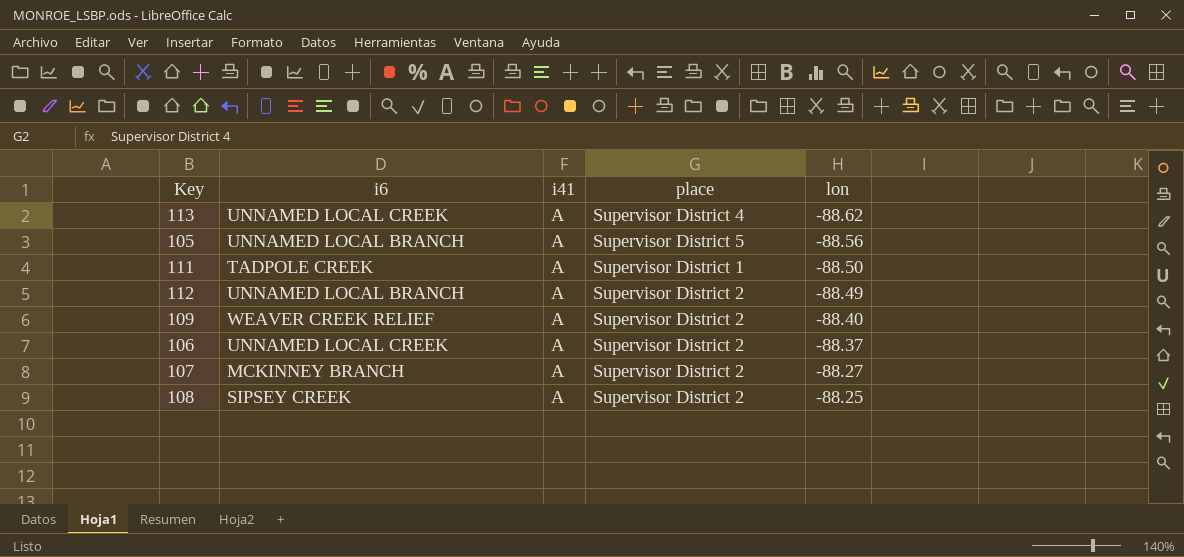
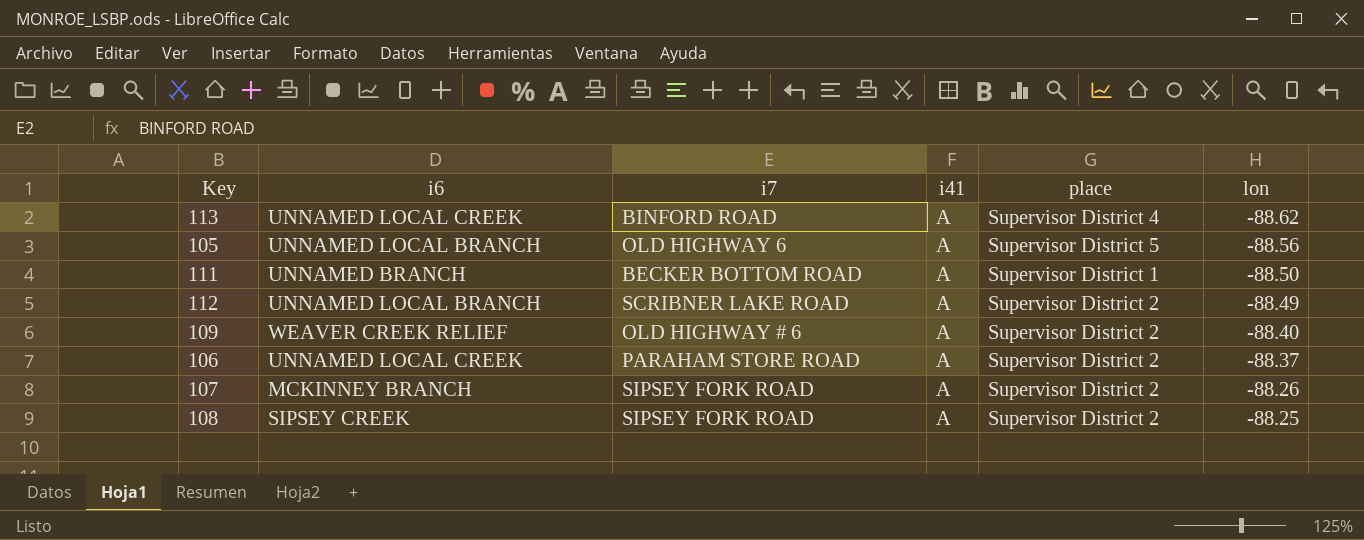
column i7 | position: none -> 3
111 | i6: TADPOLE CREEK -> UNNAMED BRANCH
107 | lon: -88.27 -> -88.26

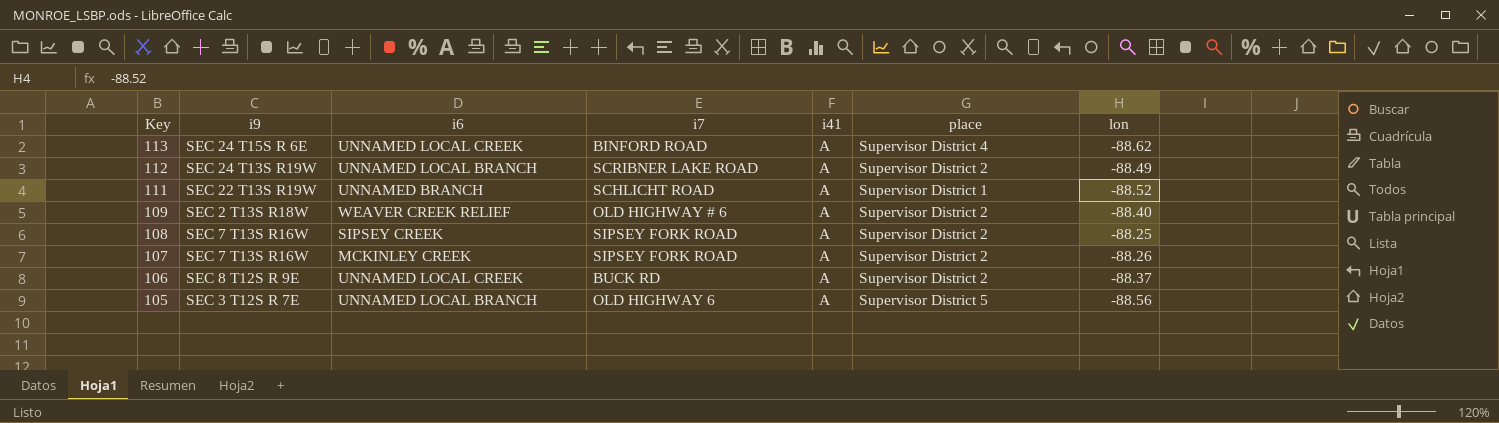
row order: lon ascending -> Key descending
column i9 | position: none -> 2
111 | i7: BECKER BOTTOM ROAD -> SCHLICHT ROAD
111 | lon: -88.50 -> -88.52
107 | i6: MCKINNEY BRANCH -> MCKINLEY CREEK
106 | i7: PARAHAM STORE ROAD -> BUCK RD

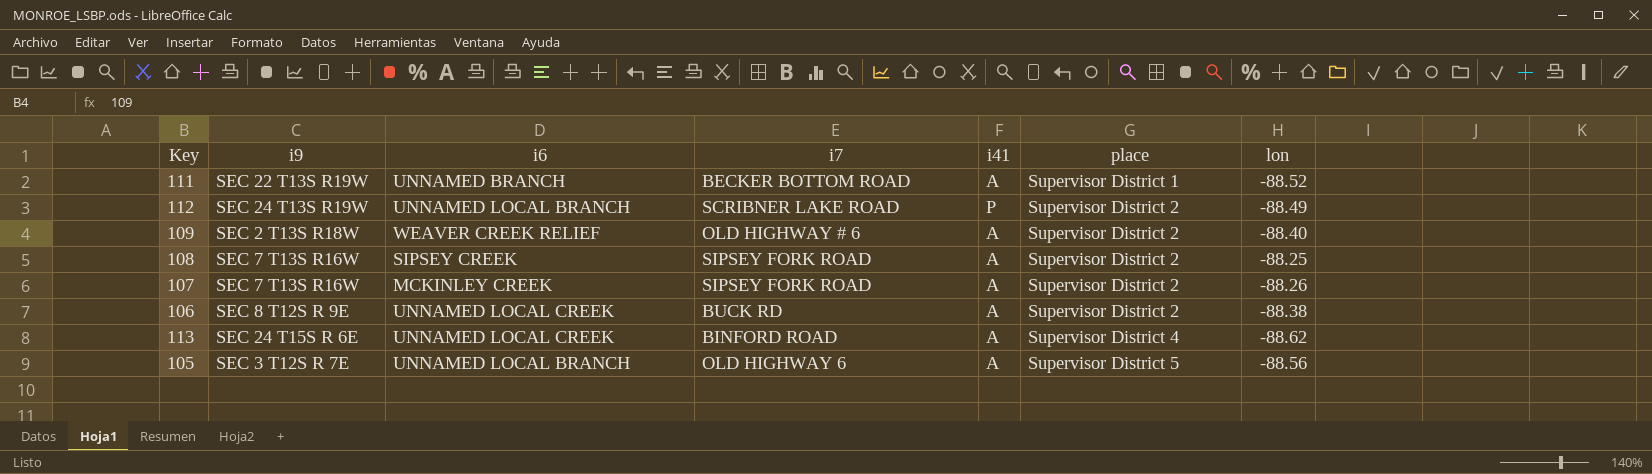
row order: Key descending -> place ascending
111 | i7: SCHLICHT ROAD -> BECKER BOTTOM ROAD
112 | i41: A -> P
106 | lon: -88.37 -> -88.38

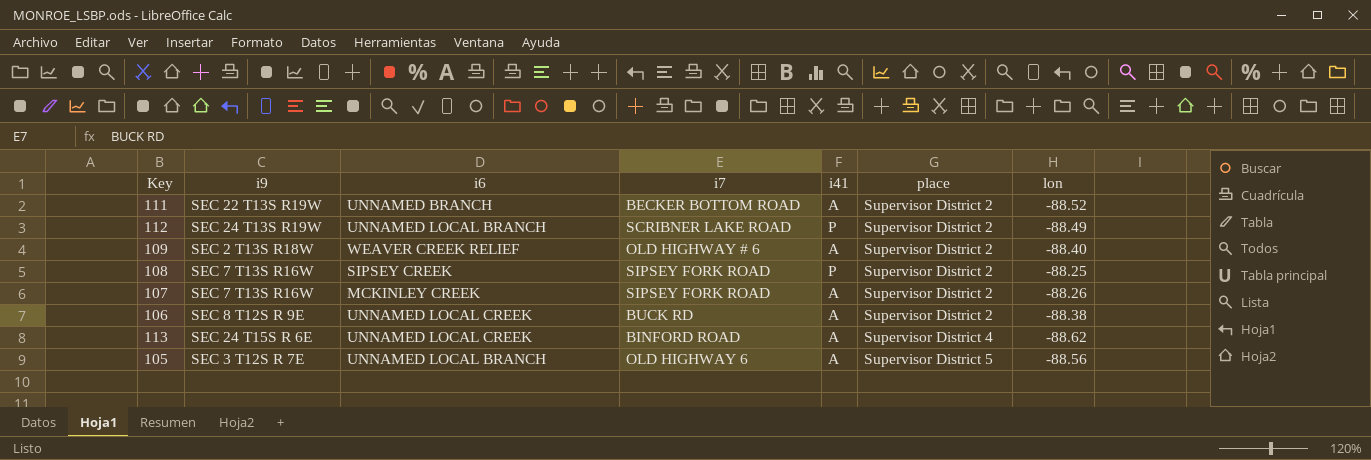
111 | place: Supervisor District 1 -> Supervisor District 2
108 | i41: A -> P

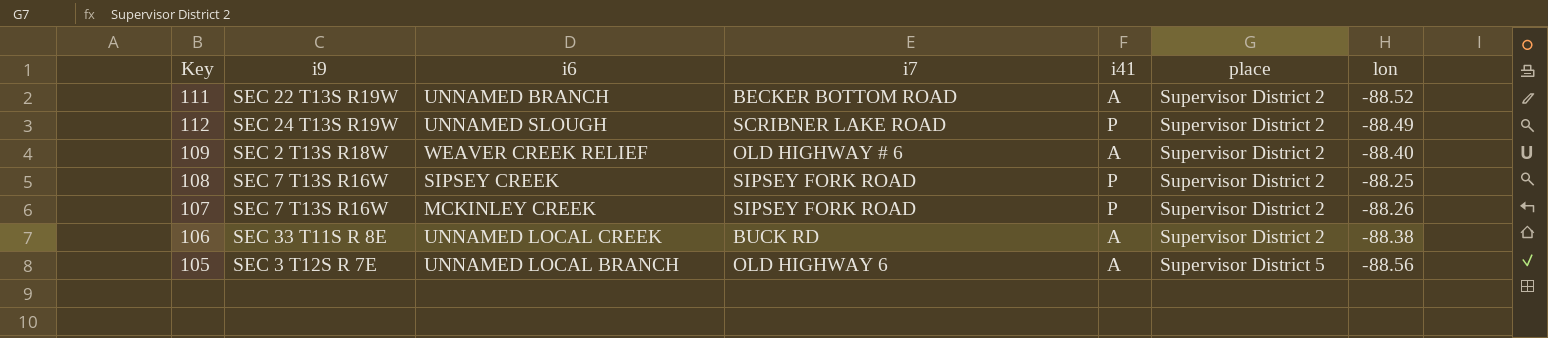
row 113: SEC 24 T15S R 6E | UNNAMED LOCAL CREEK | BINFORD ROAD | A | Supervisor District 4 | -88.62 -> none
112 | i6: UNNAMED LOCAL BRANCH -> UNNAMED SLOUGH
107 | i41: A -> P
106 | i9: SEC 8 T12S R 9E -> SEC 33 T11S R 8E

